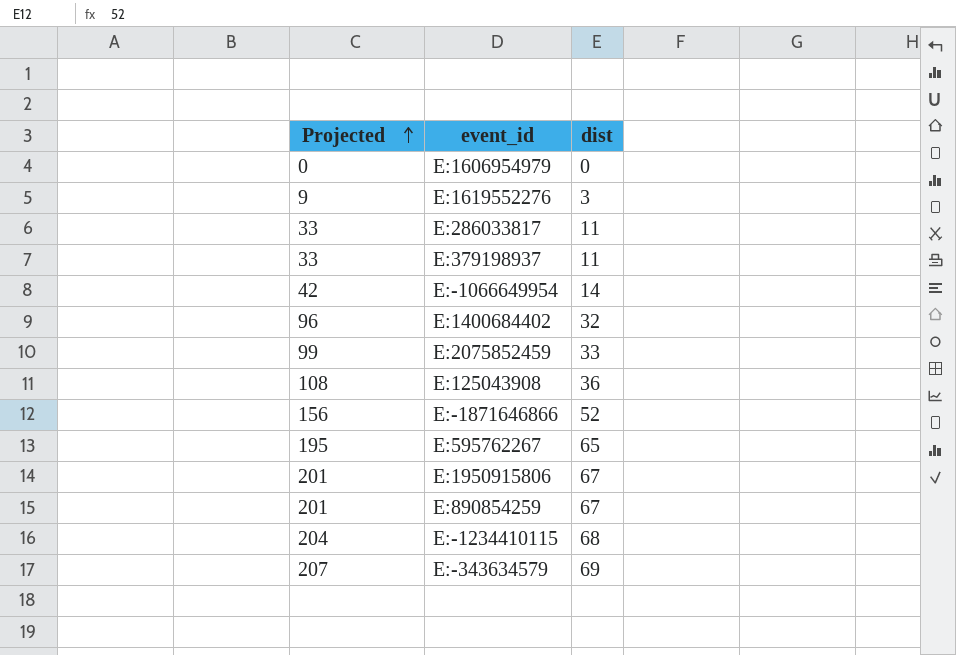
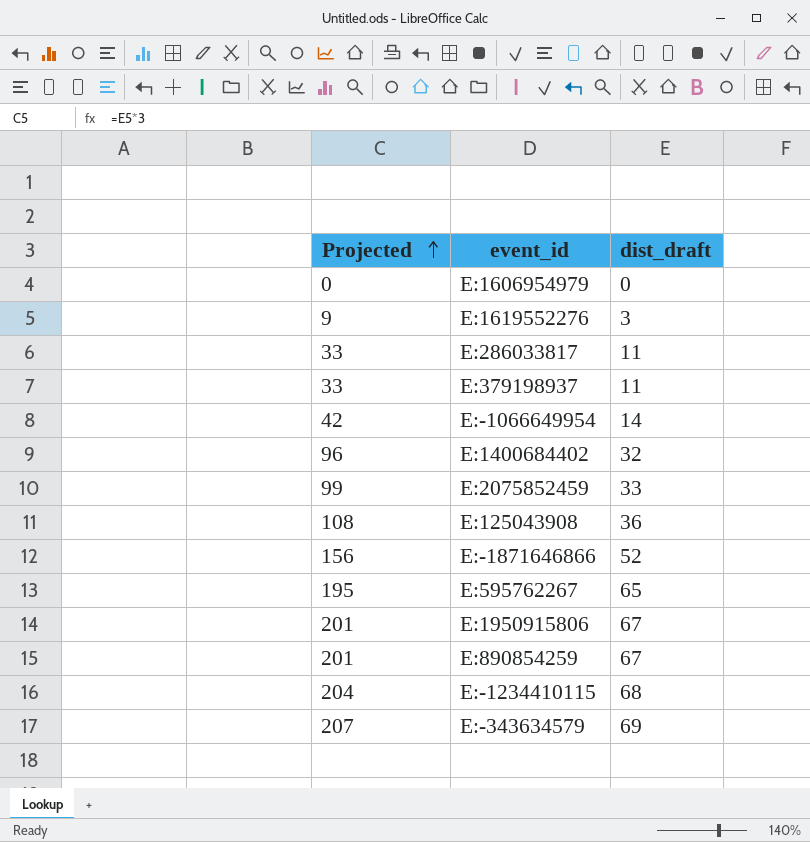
column name: dist -> dist_draft

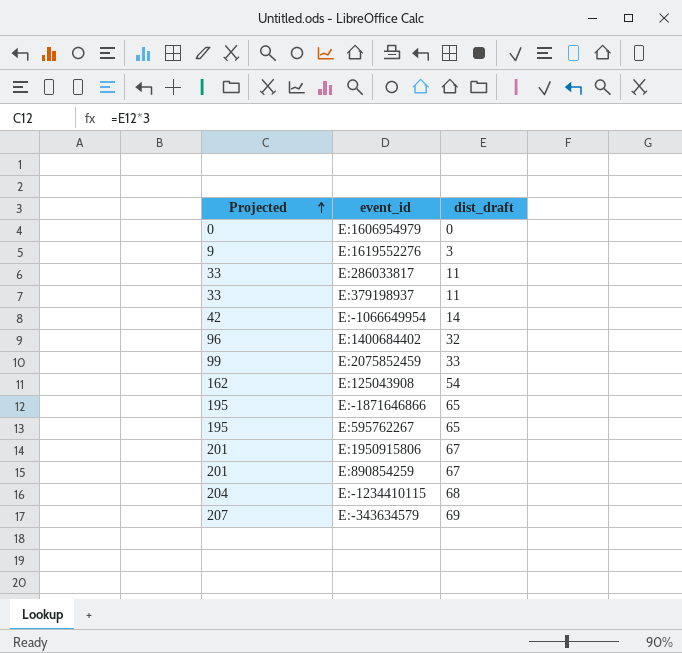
E:125043908 | Projected: 108 -> 162
E:125043908 | dist_draft: 36 -> 54
E:-1871646866 | Projected: 156 -> 195
E:-1871646866 | dist_draft: 52 -> 65

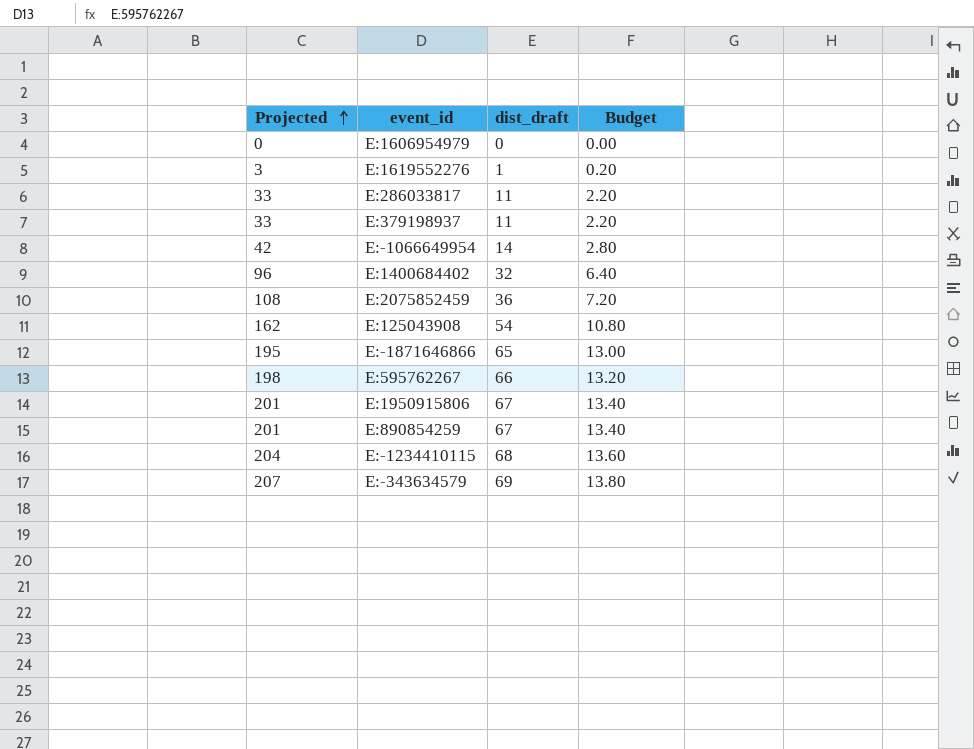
column Budget | formula: none -> [dist_draft] * 0.2
E:1619552276 | Projected: 9 -> 3
E:1619552276 | dist_draft: 3 -> 1
E:2075852459 | Projected: 99 -> 108
E:2075852459 | dist_draft: 33 -> 36
E:595762267 | Projected: 195 -> 198
E:595762267 | dist_draft: 65 -> 66

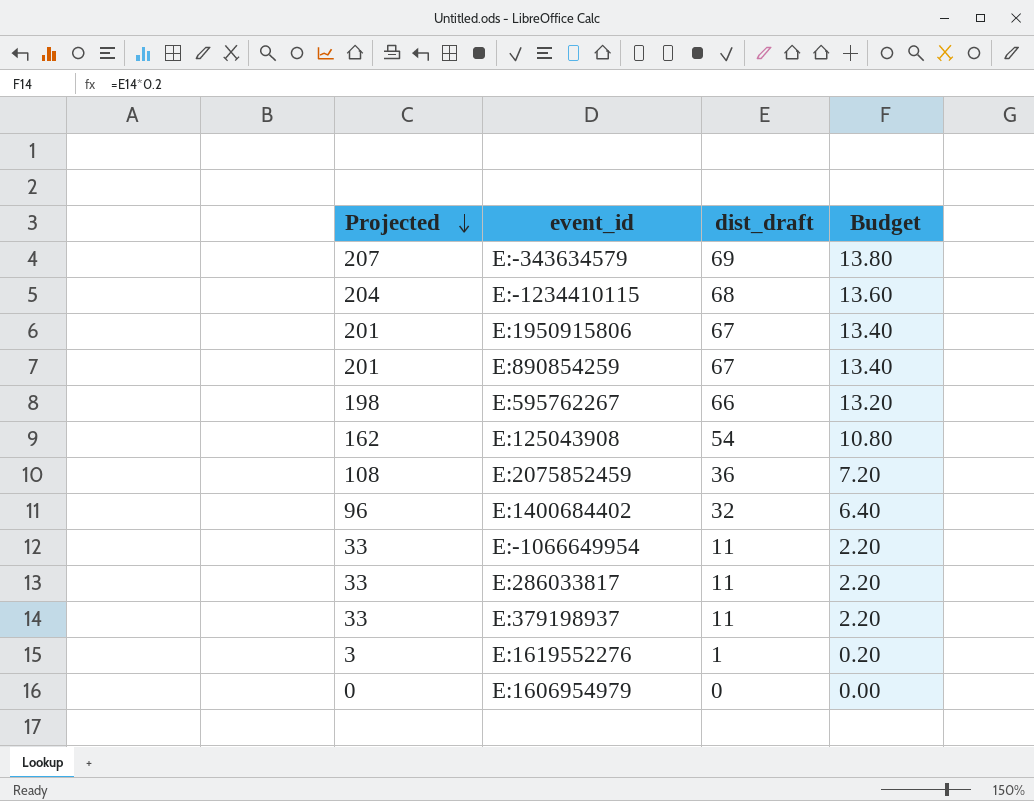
row order: Projected ascending -> Projected descending
row E:-1871646866: 195 | 65 | 13.00 -> none
E:-1066649954 | Projected: 42 -> 33
E:-1066649954 | dist_draft: 14 -> 11
E:-1066649954 | Budget: 2.80 -> 2.20

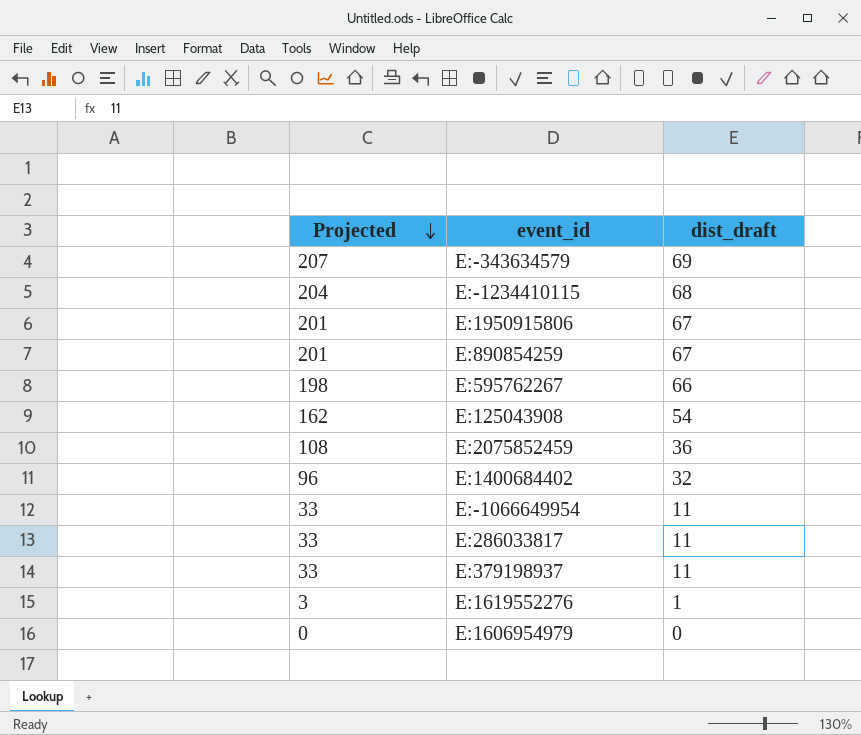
column Budget | formula: [dist_draft] * 0.2 -> none

